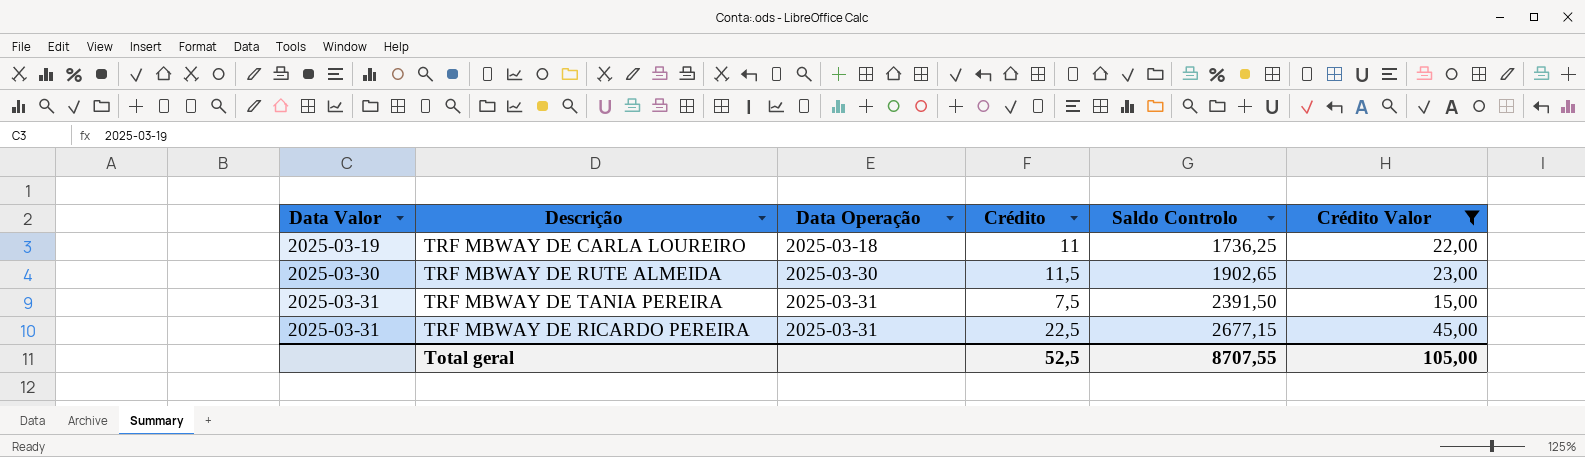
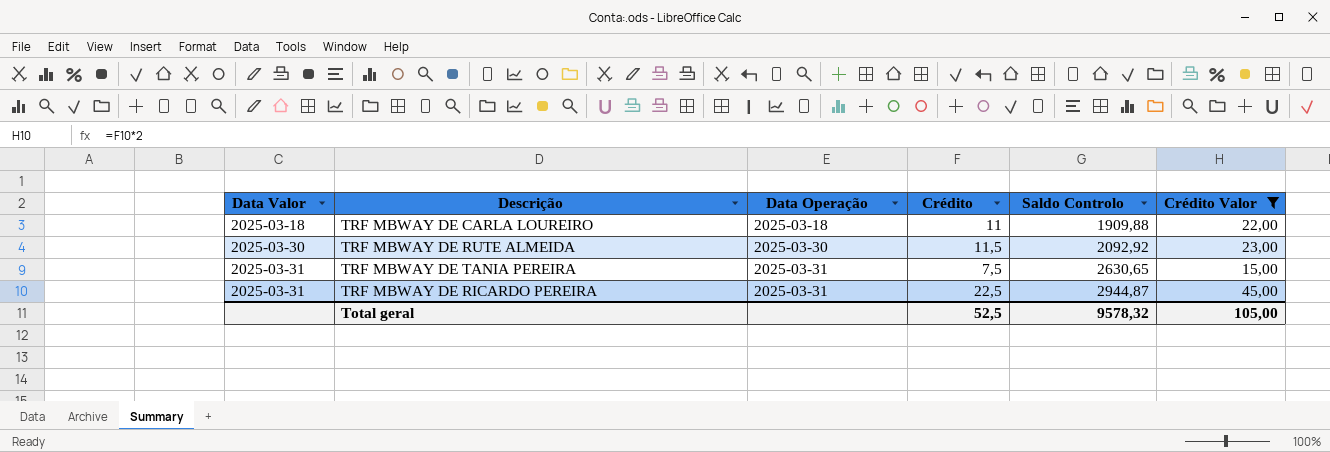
TRF MBWAY DE CARLA LOUREIRO | Data Valor: 2025-03-19 -> 2025-03-18
TRF MBWAY DE CARLA LOUREIRO | Saldo Controlo: 1736,25 -> 1909,88
TRF MBWAY DE RUTE ALMEIDA | Saldo Controlo: 1902,65 -> 2092,92
TRF MBWAY DE TANIA PEREIRA | Saldo Controlo: 2391,50 -> 2630,65
TRF MBWAY DE RICARDO PEREIRA | Saldo Controlo: 2677,15 -> 2944,87
Total geral | Saldo Controlo: 8707,55 -> 9578,32

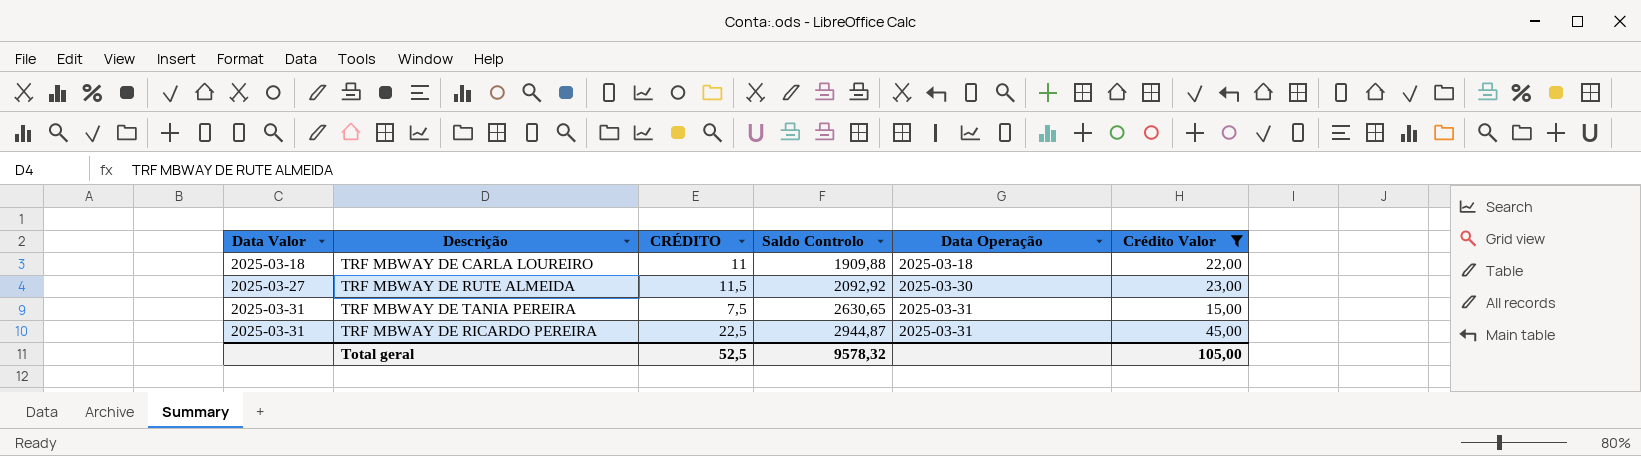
column name: Crédito -> CRÉDITO
column Data Operação | position: 3 -> 5
TRF MBWAY DE RUTE ALMEIDA | Data Valor: 2025-03-30 -> 2025-03-27

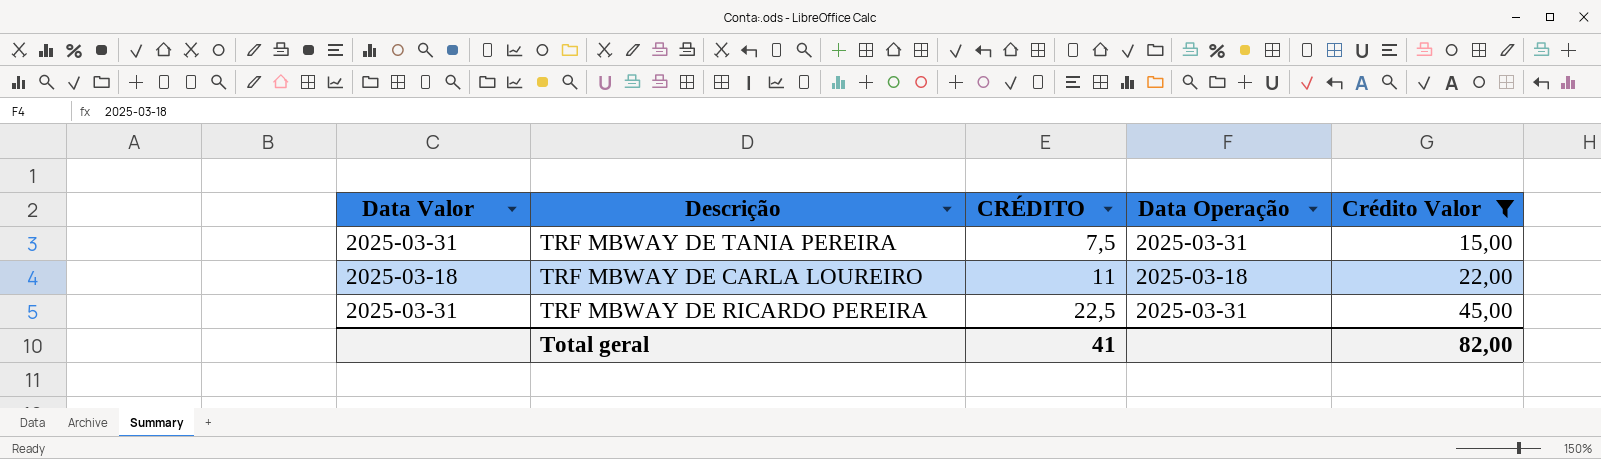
row order: Data Valor ascending -> CRÉDITO ascending
column Saldo Controlo | position: 4 -> none
row TRF MBWAY DE RUTE ALMEIDA: 2025-03-27 | 11,5 | 2092,92 | 2025-03-30 | 23,00 -> none
Total geral | CRÉDITO: 52,5 -> 41
Total geral | Crédito Valor: 105,00 -> 82,00

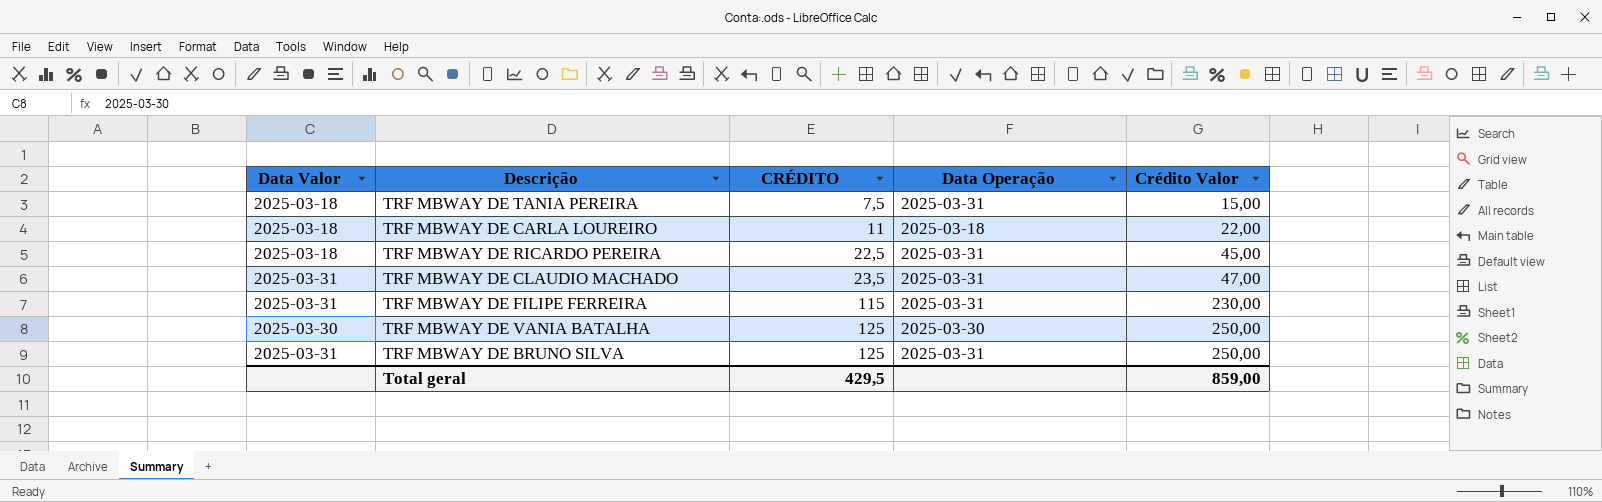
filter: Crédito Valor <= 45,00 -> none
TRF MBWAY DE TANIA PEREIRA | Data Valor: 2025-03-31 -> 2025-03-18
TRF MBWAY DE RICARDO PEREIRA | Data Valor: 2025-03-31 -> 2025-03-18
Total geral | CRÉDITO: 41 -> 429,5
Total geral | Crédito Valor: 82,00 -> 859,00

